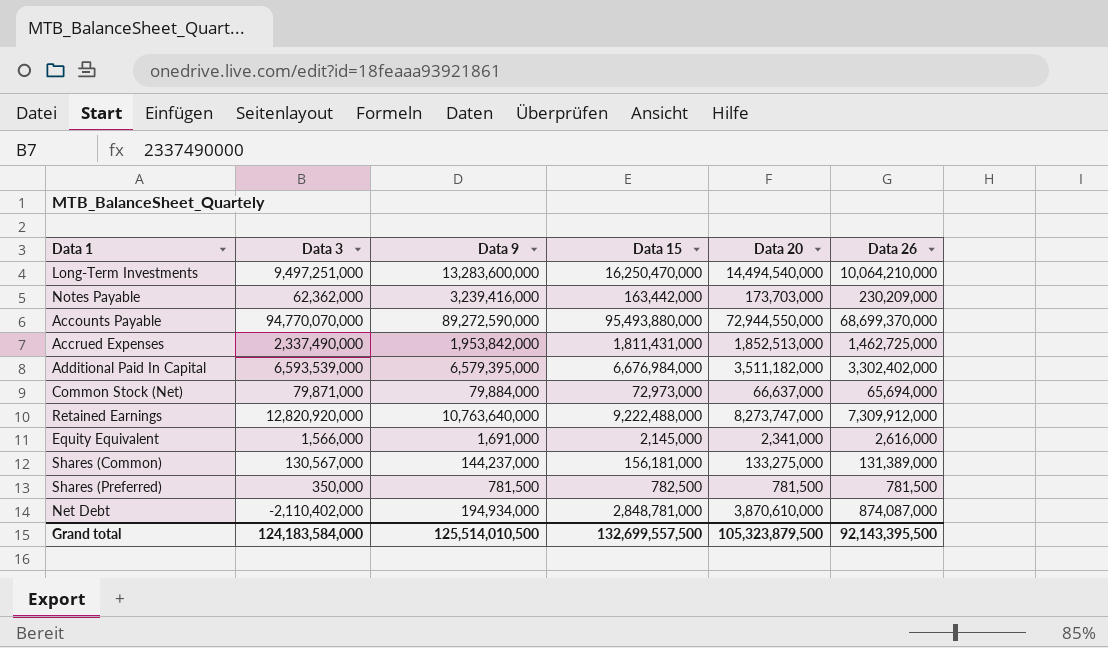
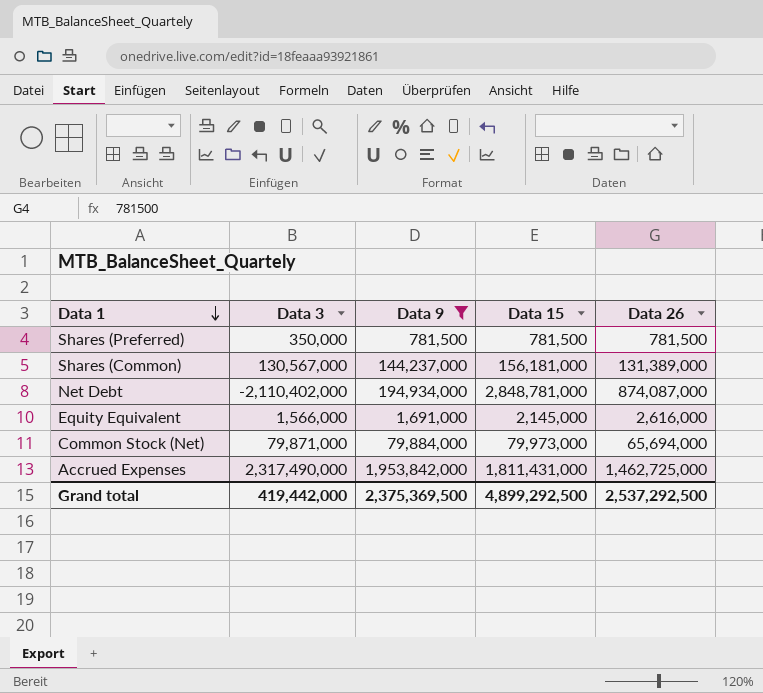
filter: none -> Data 9 <= 1,953,842,000
row order: none -> Data 1 descending
column Data 20 | position: 5 -> none
Shares (Preferred) | Data 15: 782,500 -> 781,500
Common Stock (Net) | Data 15: 72,973,000 -> 79,973,000
Accrued Expenses | Data 3: 2,337,490,000 -> 2,317,490,000
Grand total | Data 3: 124,183,584,000 -> 419,442,000
Grand total | Data 9: 125,514,010,500 -> 2,375,369,500
Grand total | Data 15: 132,699,557,500 -> 4,899,292,500
Grand total | Data 26: 92,143,395,500 -> 2,537,292,500

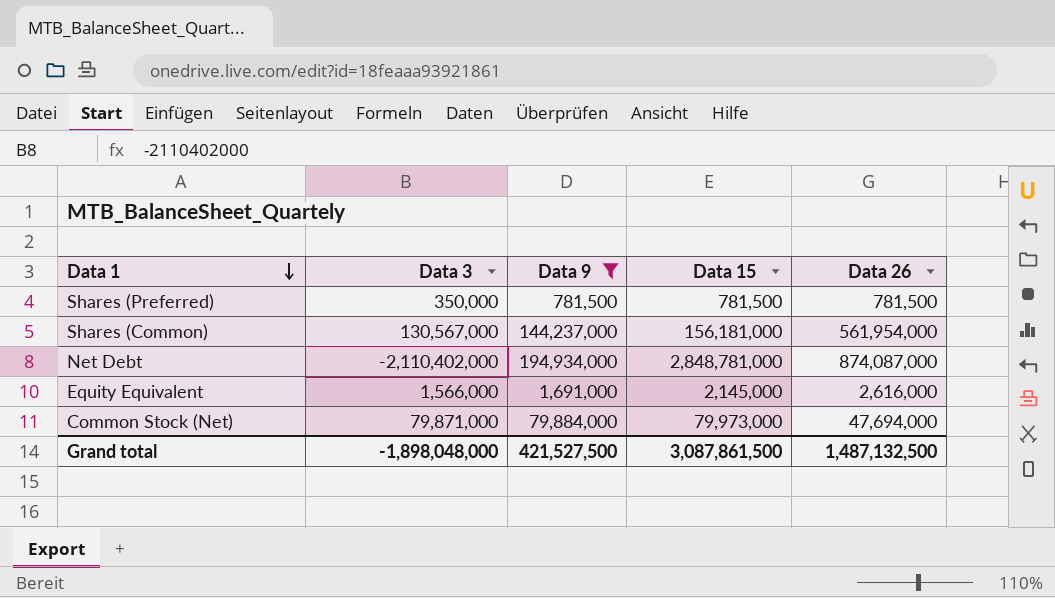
row Accrued Expenses: 2,317,490,000 | 1,953,842,000 | 1,811,431,000 | 1,462,725,000 -> none
Shares (Common) | Data 26: 131,389,000 -> 561,954,000
Common Stock (Net) | Data 26: 65,694,000 -> 47,694,000
Grand total | Data 3: 419,442,000 -> -1,898,048,000
Grand total | Data 9: 2,375,369,500 -> 421,527,500
Grand total | Data 15: 4,899,292,500 -> 3,087,861,500
Grand total | Data 26: 2,537,292,500 -> 1,487,132,500

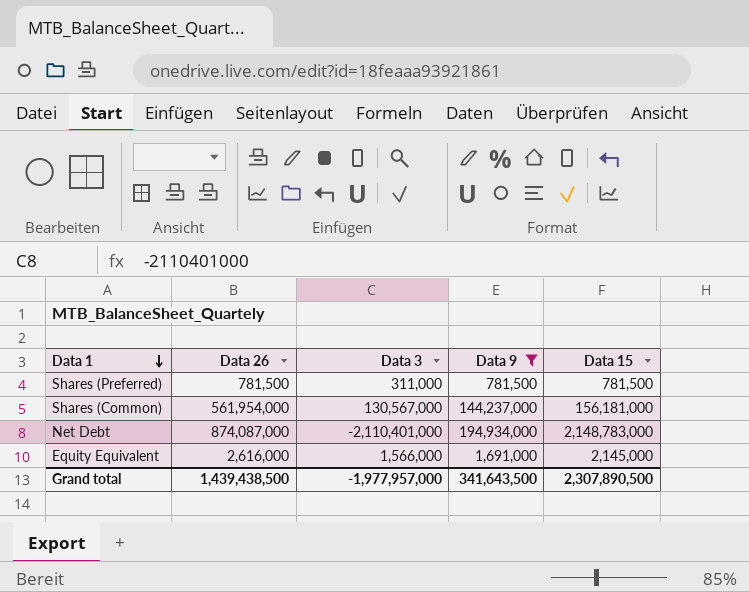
column Data 26 | position: 5 -> 2
row Common Stock (Net): 79,871,000 | 79,884,000 | 79,973,000 | 47,694,000 -> none
Shares (Preferred) | Data 3: 350,000 -> 311,000
Net Debt | Data 3: -2,110,402,000 -> -2,110,401,000
Net Debt | Data 15: 2,848,781,000 -> 2,148,783,000
Grand total | Data 26: 1,487,132,500 -> 1,439,438,500
Grand total | Data 3: -1,898,048,000 -> -1,977,957,000
Grand total | Data 9: 421,527,500 -> 341,643,500
Grand total | Data 15: 3,087,861,500 -> 2,307,890,500

